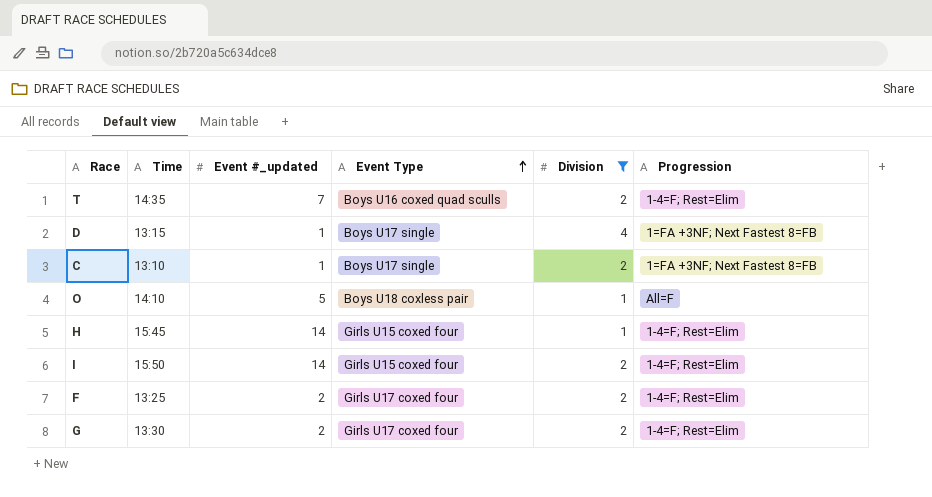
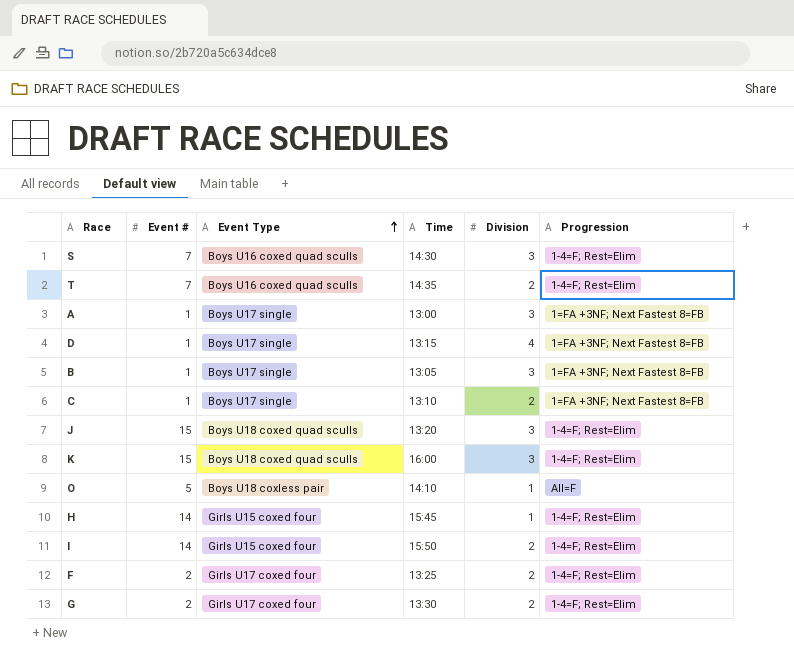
filter: Division != 3 -> none
column name: Event #_updated -> Event #
column Time | position: 2 -> 4

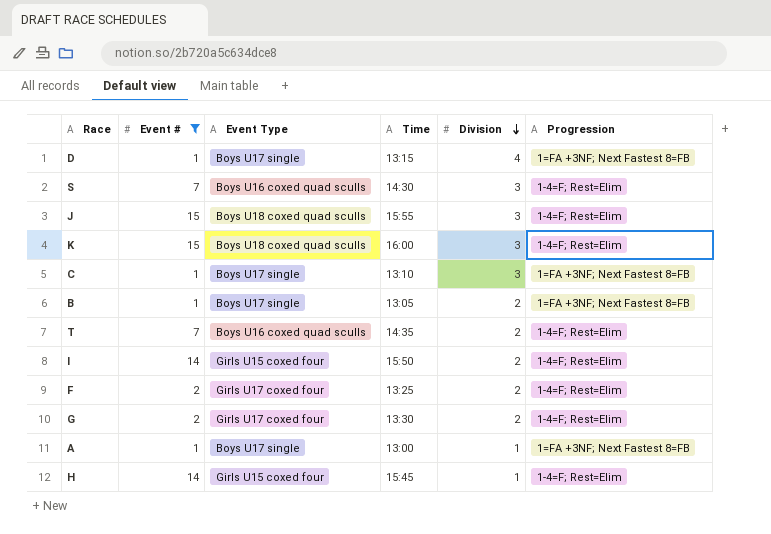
filter: none -> Event # != 5
row order: Event Type ascending -> Division descending
J | Time: 13:20 -> 15:55
C | Division: 2 -> 3
B | Division: 3 -> 2
A | Division: 3 -> 1

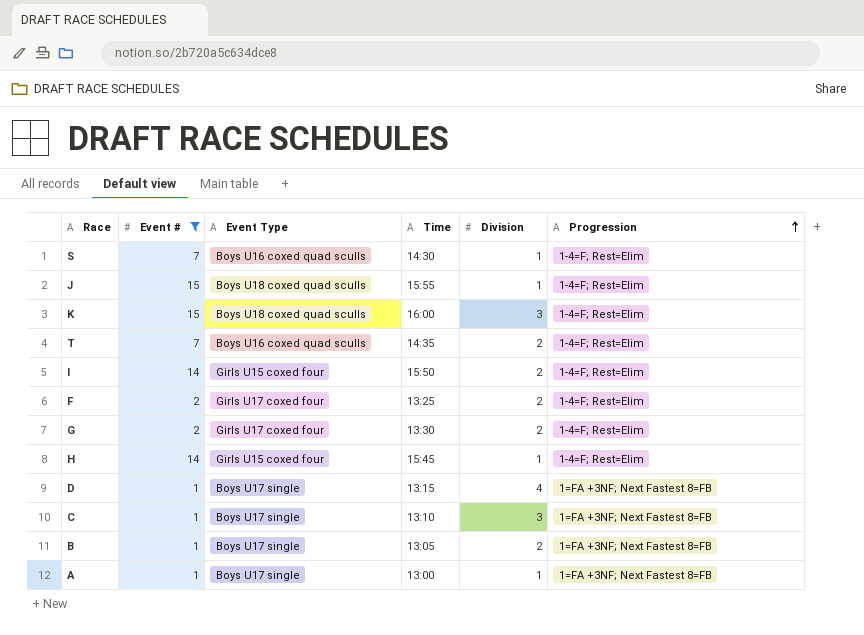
row order: Division descending -> Progression ascending
S | Division: 3 -> 1
J | Division: 3 -> 1

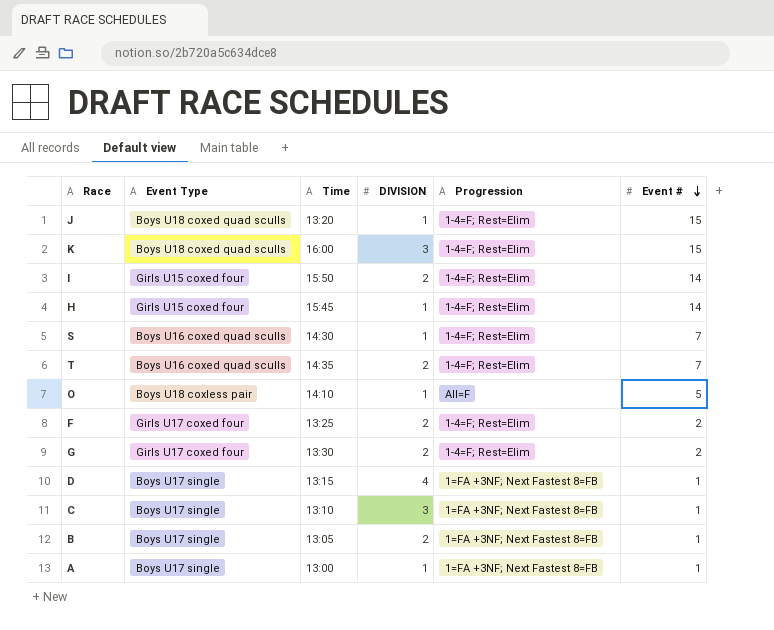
filter: Event # != 5 -> none
row order: Progression ascending -> Event # descending
column name: Division -> DIVISION
column Event # | position: 2 -> 6
J | Time: 15:55 -> 13:20

